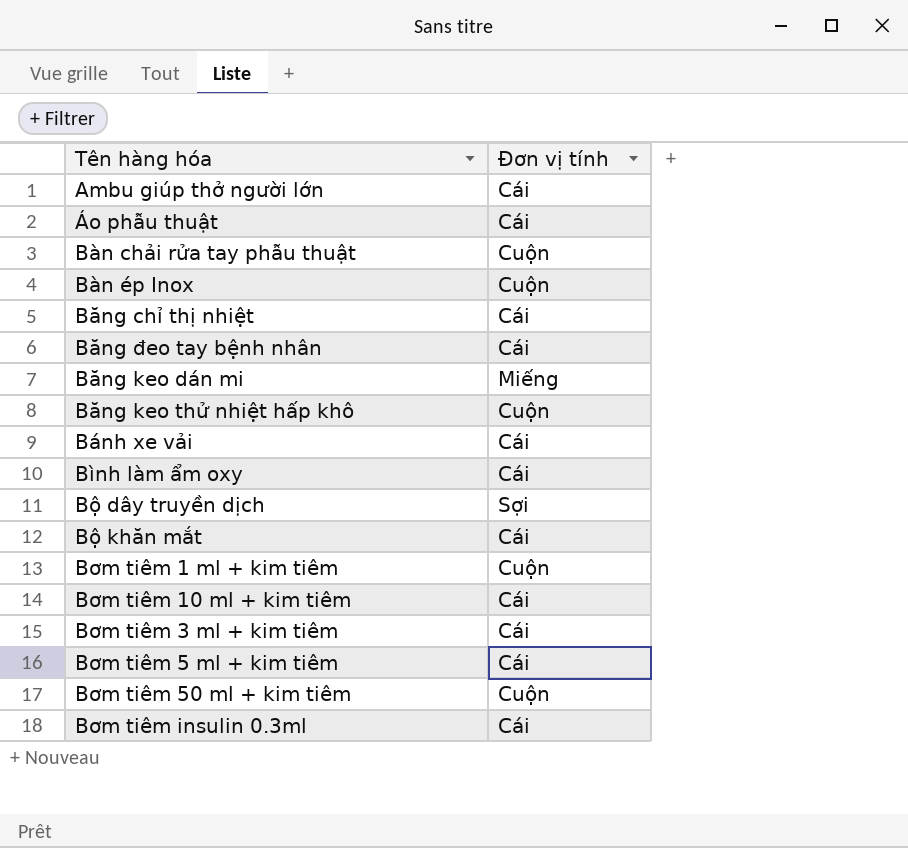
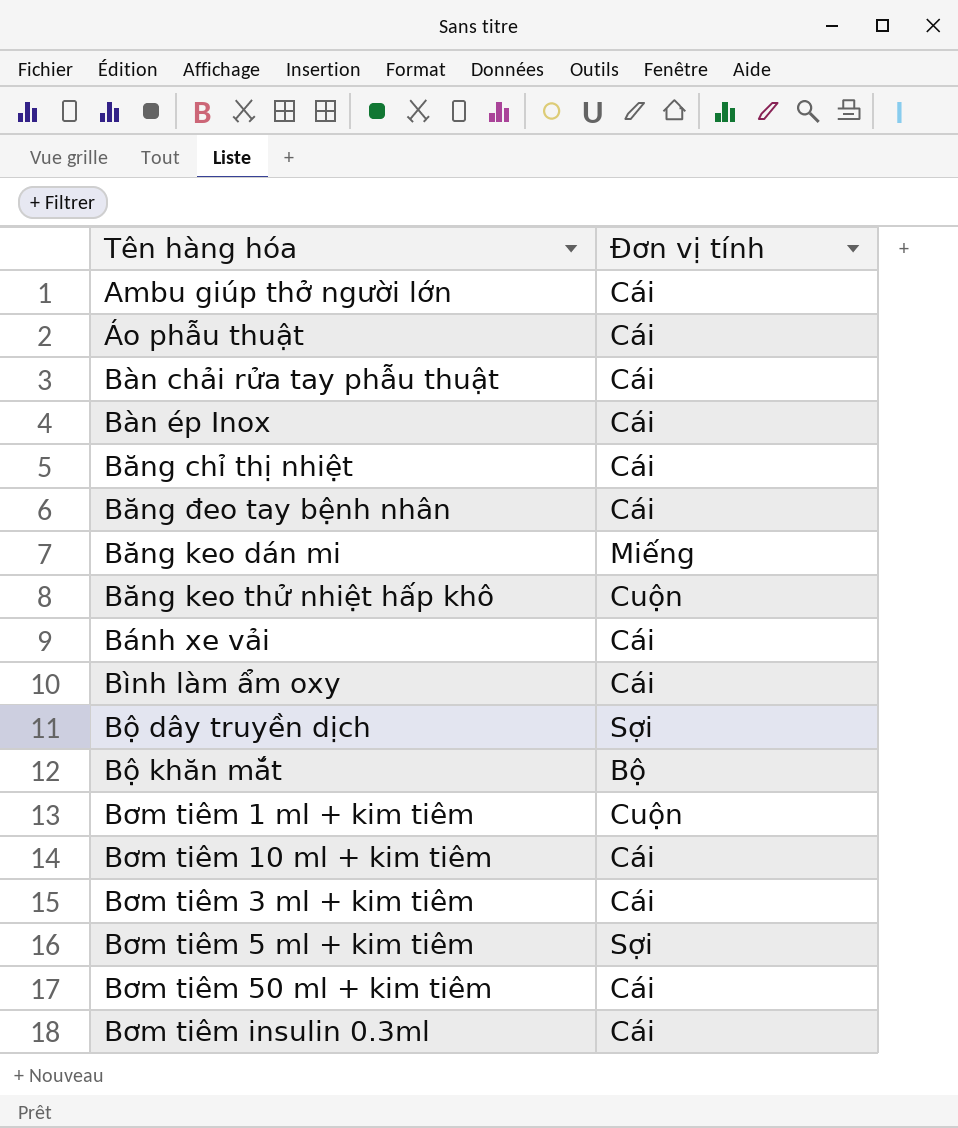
Bàn chải rửa tay phẫu thuật | Đơn vị tính: Cuộn -> Cái
Bàn ép Inox | Đơn vị tính: Cuộn -> Cái
Bộ khăn mắt | Đơn vị tính: Cái -> Bộ
Bơm tiêm 5 ml + kim tiêm | Đơn vị tính: Cái -> Sợi
Bơm tiêm 50 ml + kim tiêm | Đơn vị tính: Cuộn -> Cái

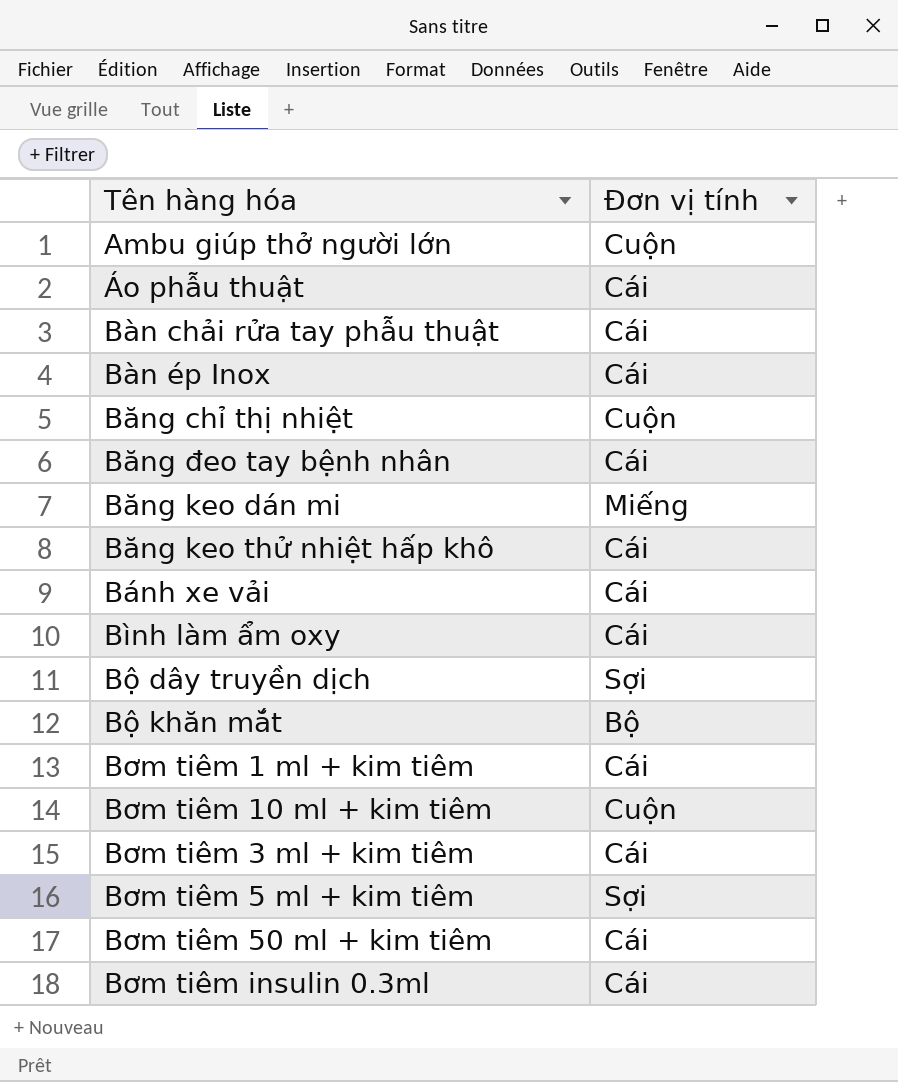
Ambu giúp thở người lớn | Đơn vị tính: Cái -> Cuộn
Băng chỉ thị nhiệt | Đơn vị tính: Cái -> Cuộn
Băng keo thử nhiệt hấp khô | Đơn vị tính: Cuộn -> Cái
Bơm tiêm 1 ml + kim tiêm | Đơn vị tính: Cuộn -> Cái
Bơm tiêm 10 ml + kim tiêm | Đơn vị tính: Cái -> Cuộn

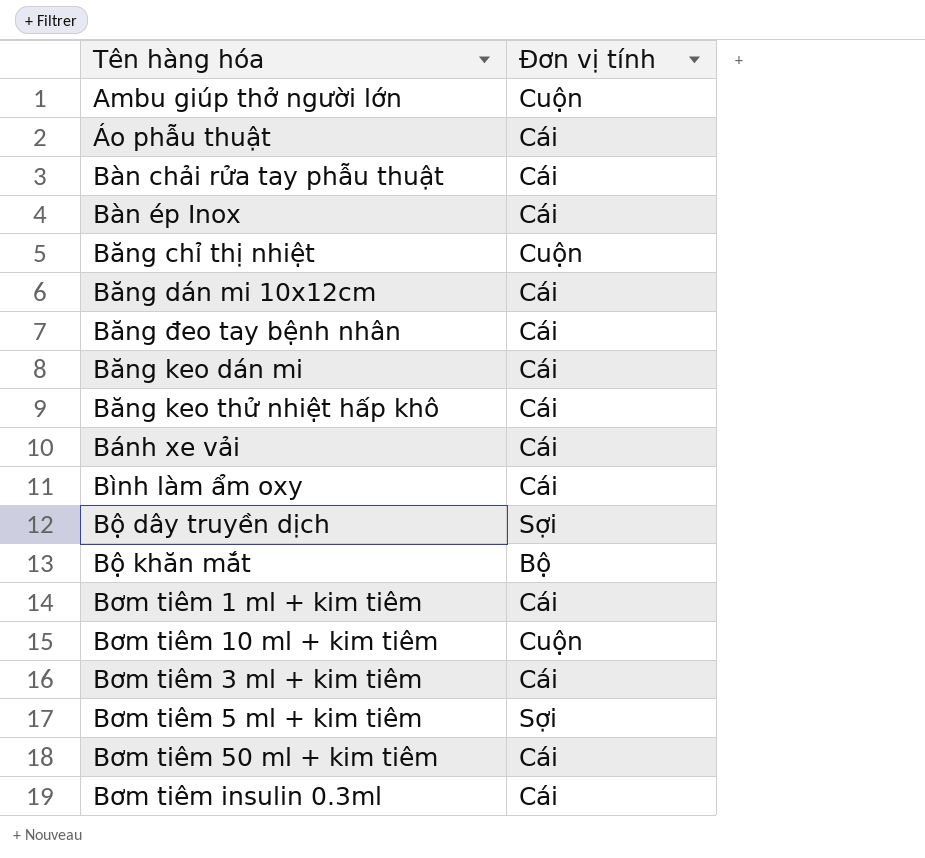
row Băng dán mi 10x12cm: none -> Cái
Băng keo dán mi | Đơn vị tính: Miếng -> Cái

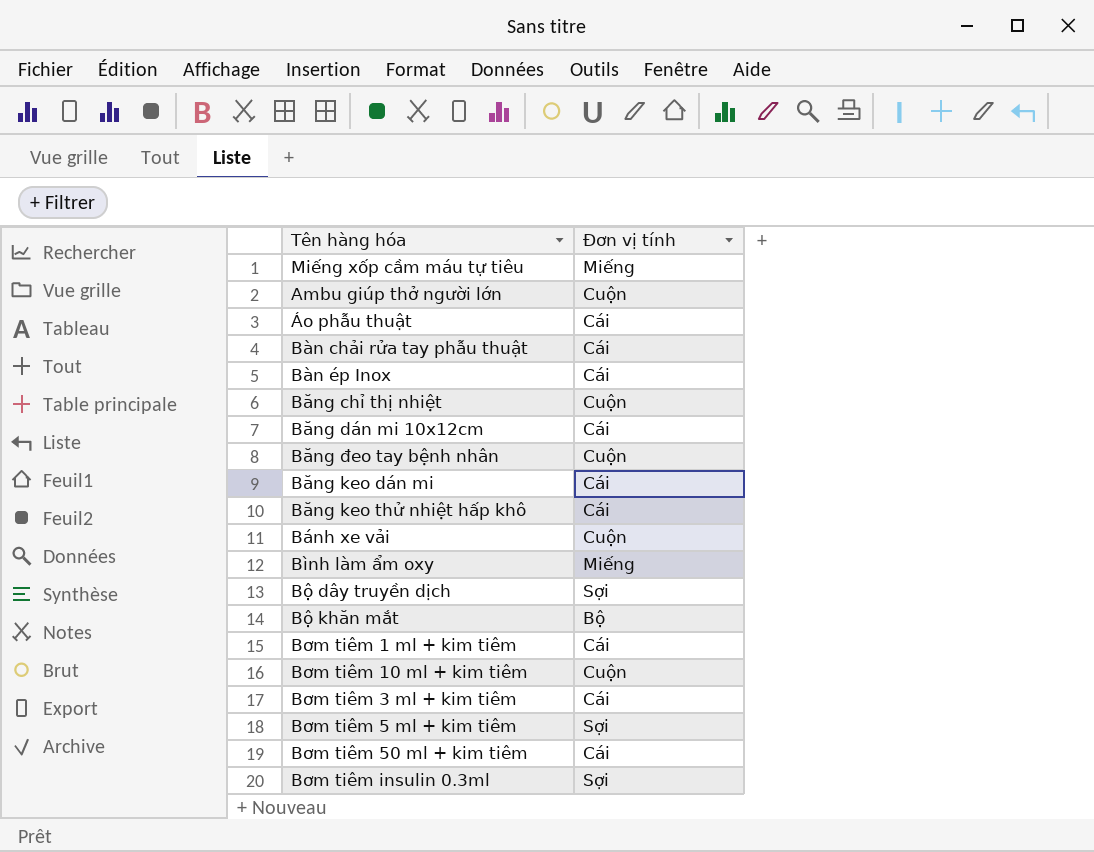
row Miếng xốp cầm máu tự tiêu: none -> Miếng
Băng đeo tay bệnh nhân | Đơn vị tính: Cái -> Cuộn
Bánh xe vải | Đơn vị tính: Cái -> Cuộn
Bình làm ẩm oxy | Đơn vị tính: Cái -> Miếng
Bơm tiêm insulin 0.3ml | Đơn vị tính: Cái -> Sợi

